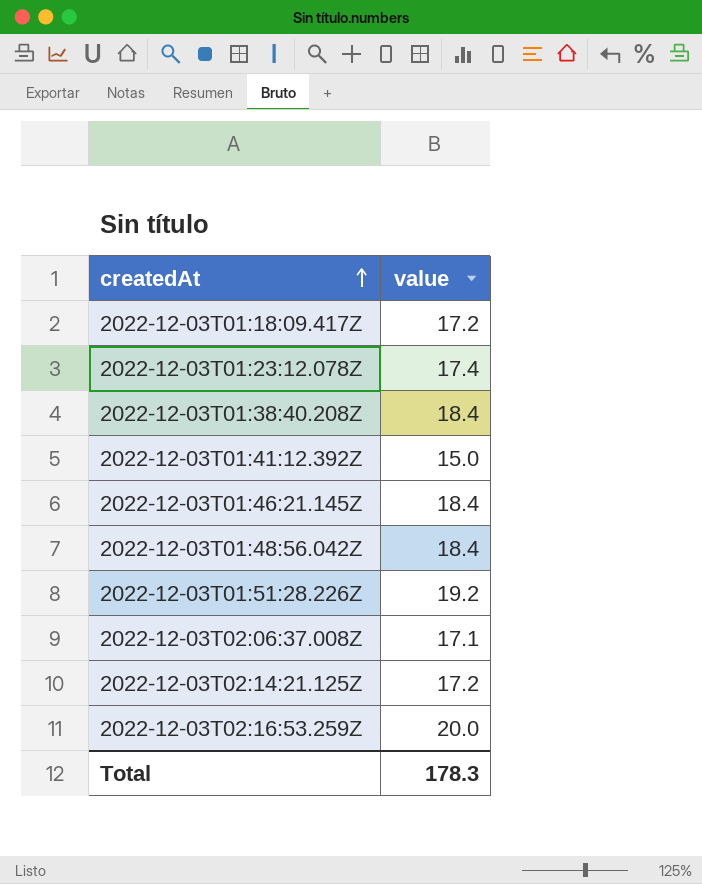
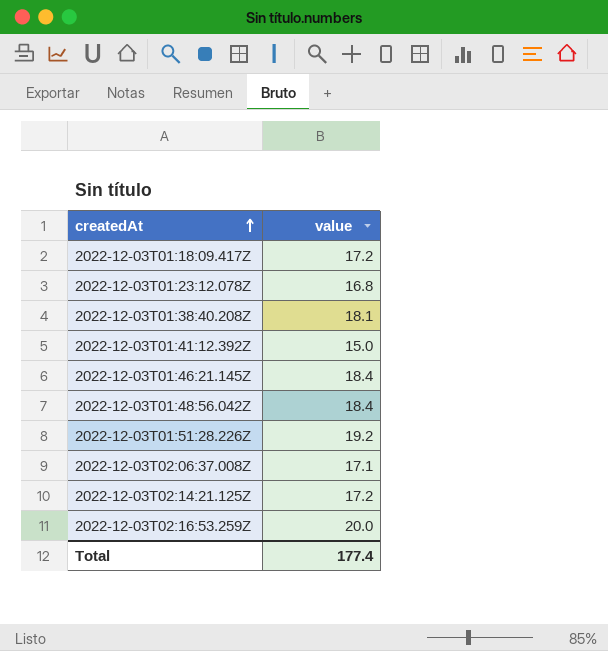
2022-12-03T01:23:12.078Z | value: 17.4 -> 16.8
2022-12-03T01:38:40.208Z | value: 18.4 -> 18.1
Total | value: 178.3 -> 177.4

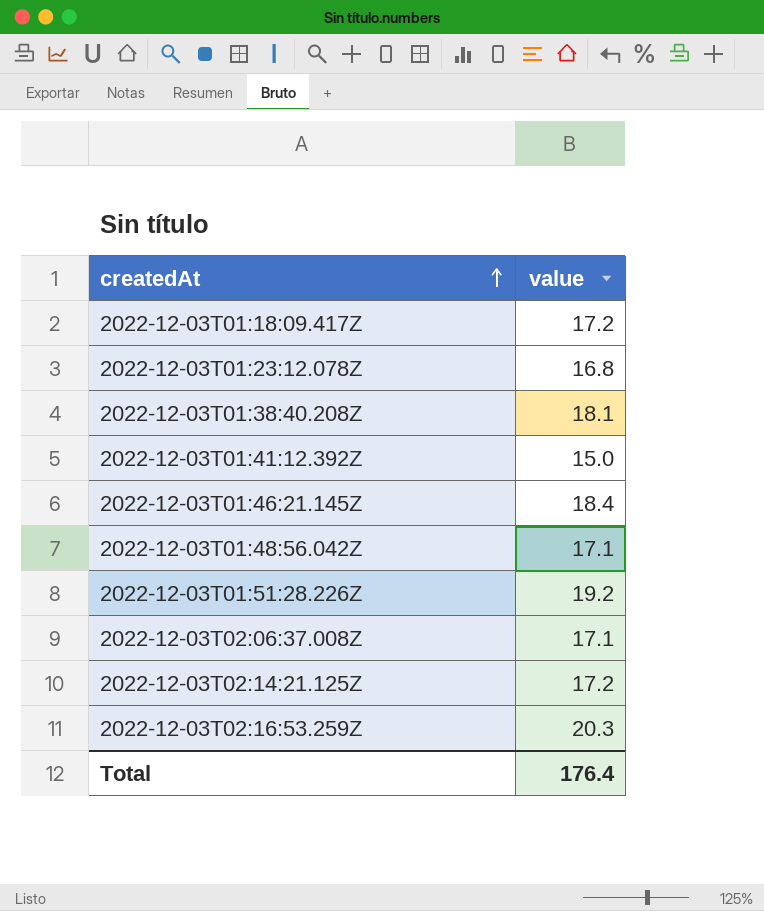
2022-12-03T01:48:56.042Z | value: 18.4 -> 17.1
2022-12-03T02:16:53.259Z | value: 20.0 -> 20.3
Total | value: 177.4 -> 176.4

